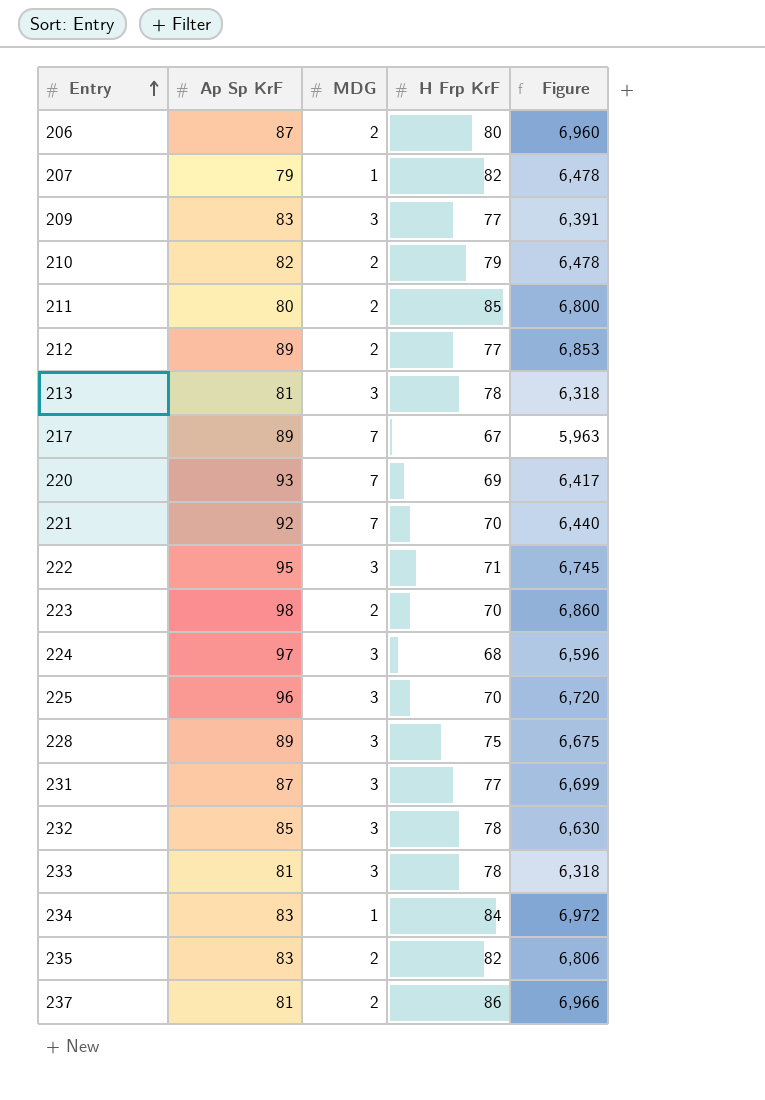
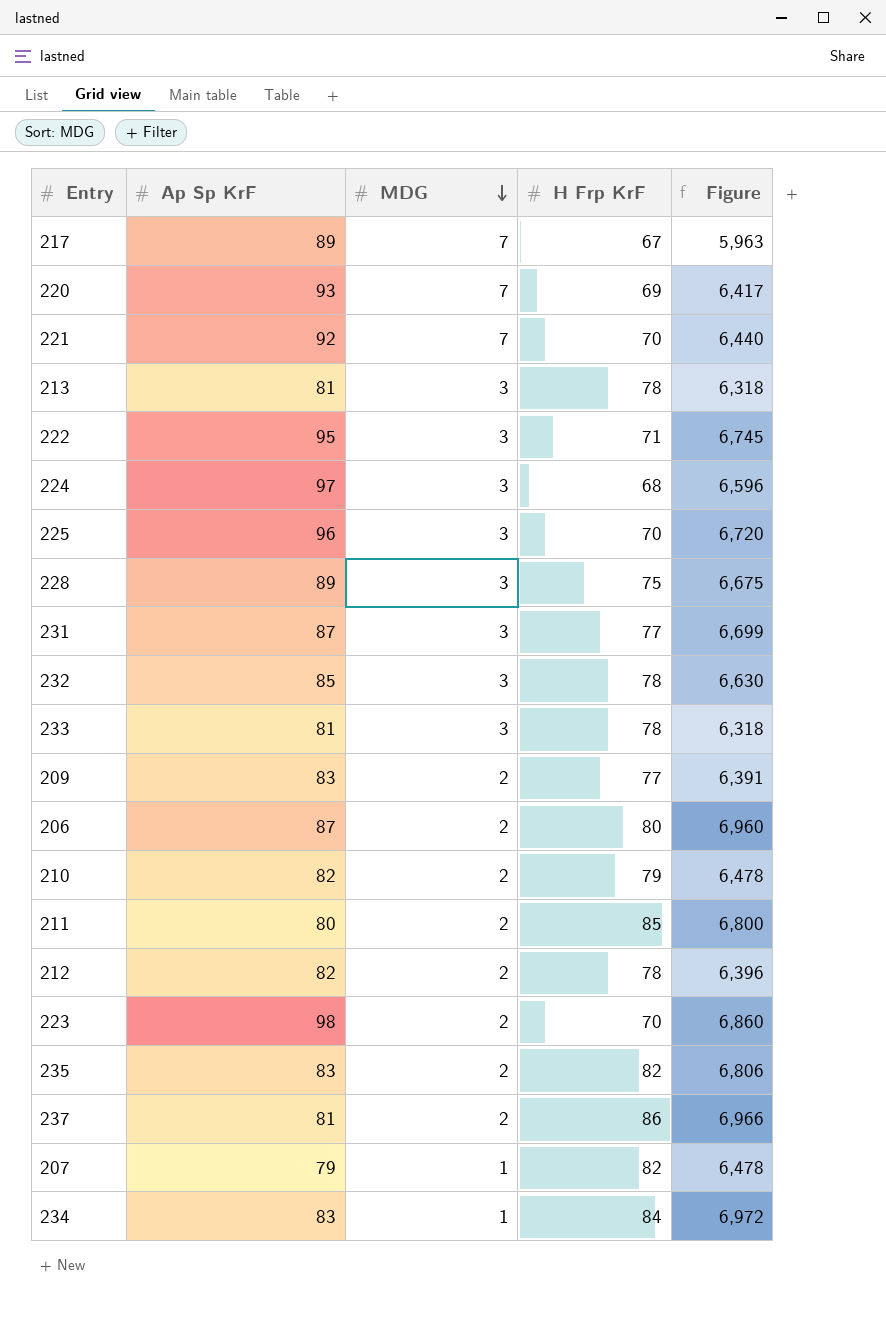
row order: Entry ascending -> MDG descending
209 | MDG: 3 -> 2
212 | Ap Sp KrF: 89 -> 82
212 | H Frp KrF: 77 -> 78
212 | Figure: 6,853 -> 6,396

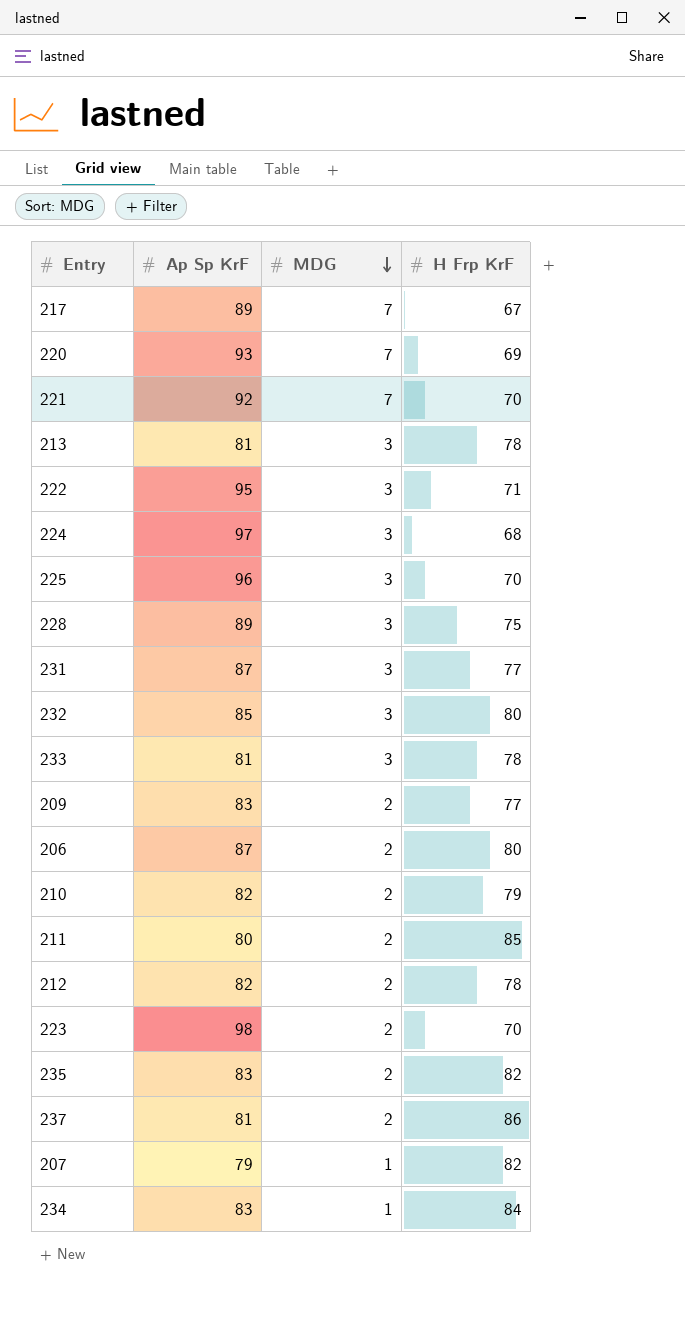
column Figure | formula: [Ap Sp KrF] * [H Frp KrF] -> none
232 | H Frp KrF: 78 -> 80

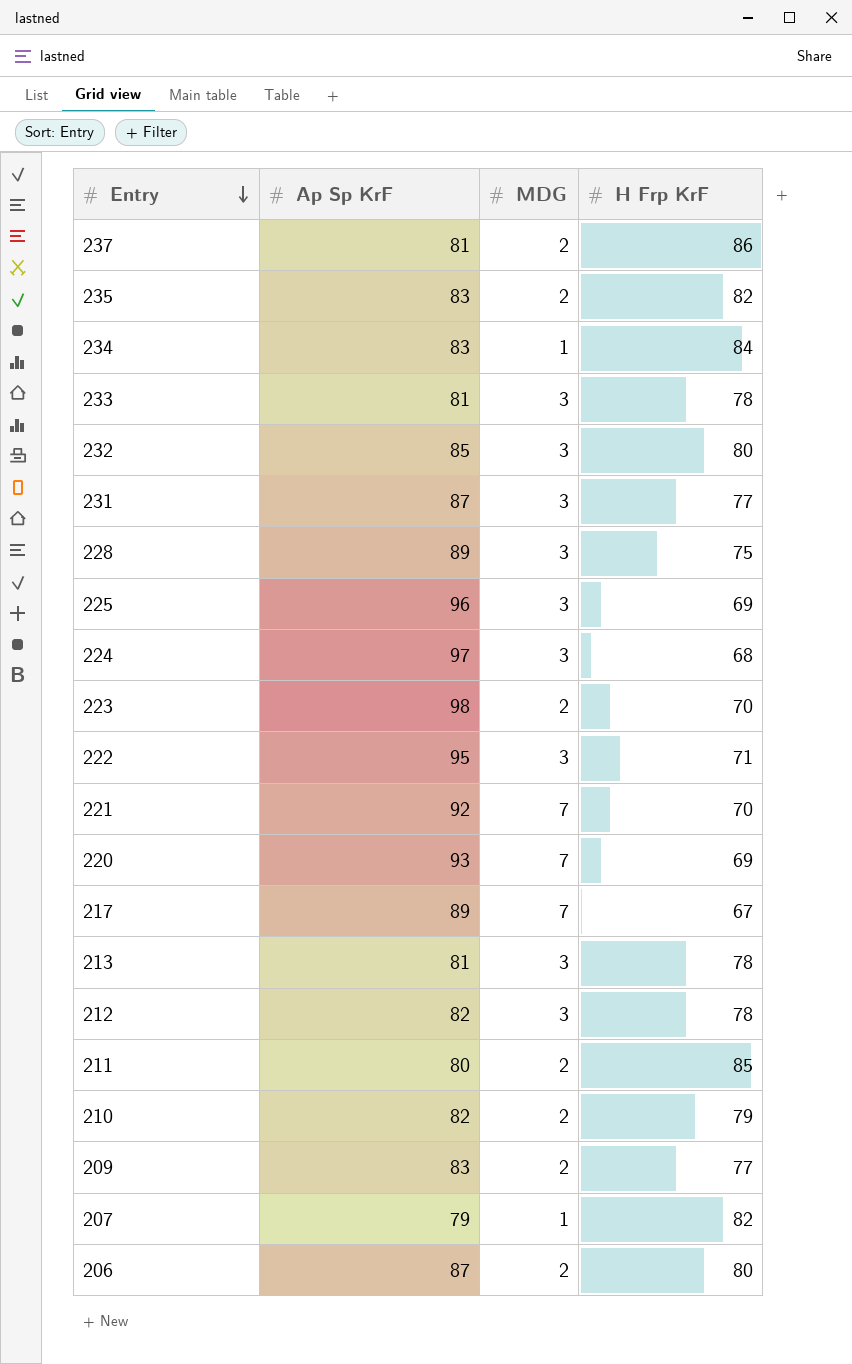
row order: MDG descending -> Entry descending
225 | H Frp KrF: 70 -> 69
212 | MDG: 2 -> 3

